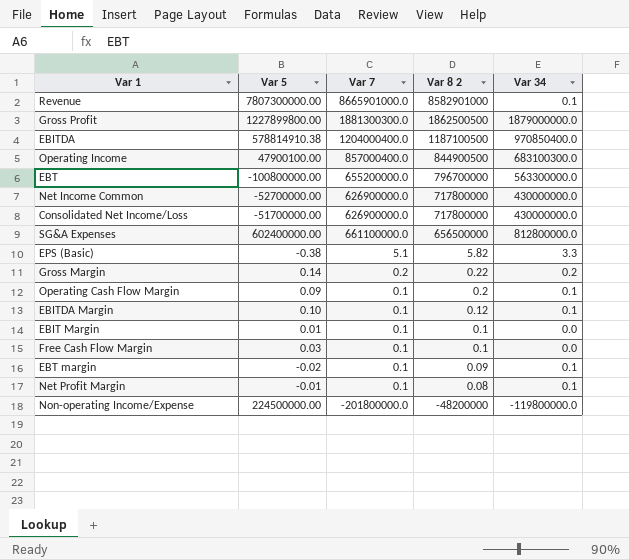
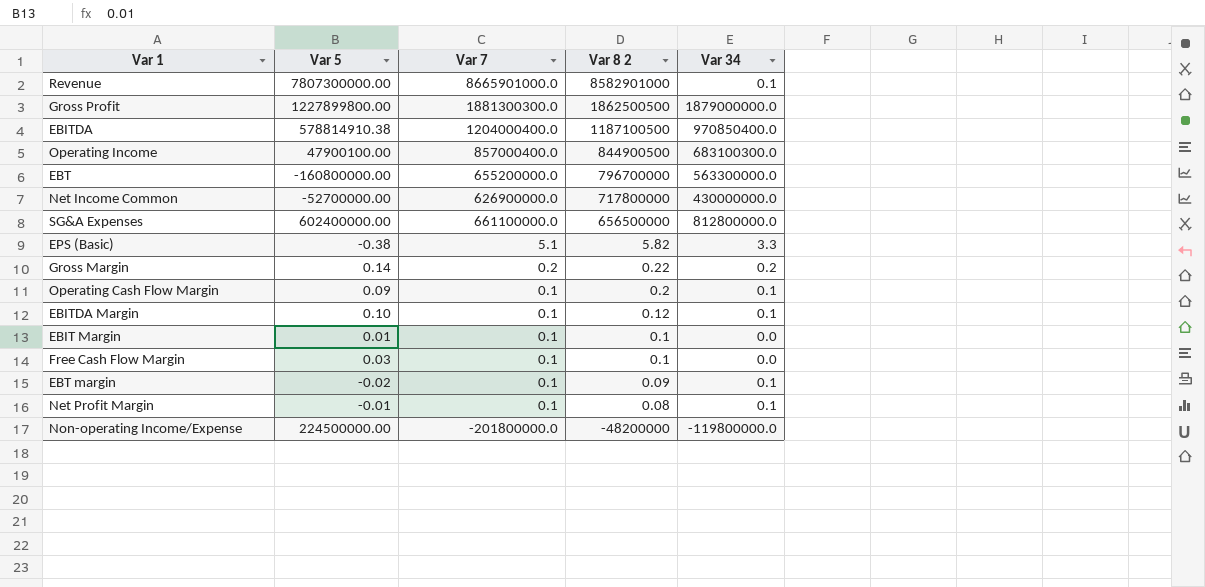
row Consolidated Net Income/Loss: -51700000.00 | 626900000.0 | 717800000 | 430000000.0 -> none
EBT | Var 5: -100800000.00 -> -160800000.00

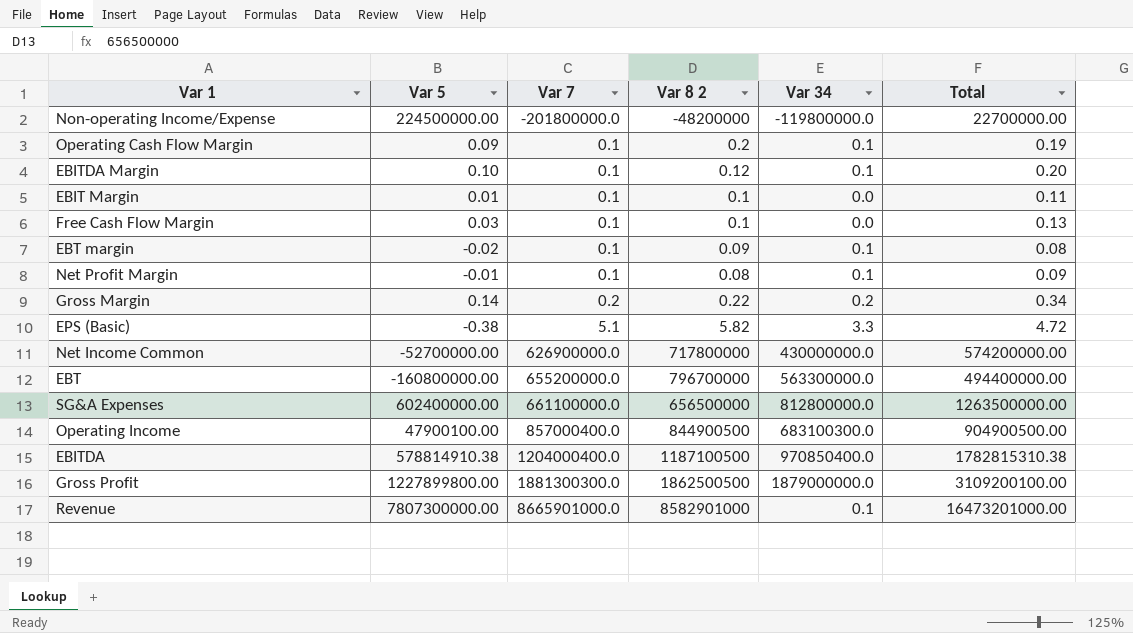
row order: Var 8 2 descending -> Var 7 ascending
column Total | formula: none -> [Var 5] + [Var 7]

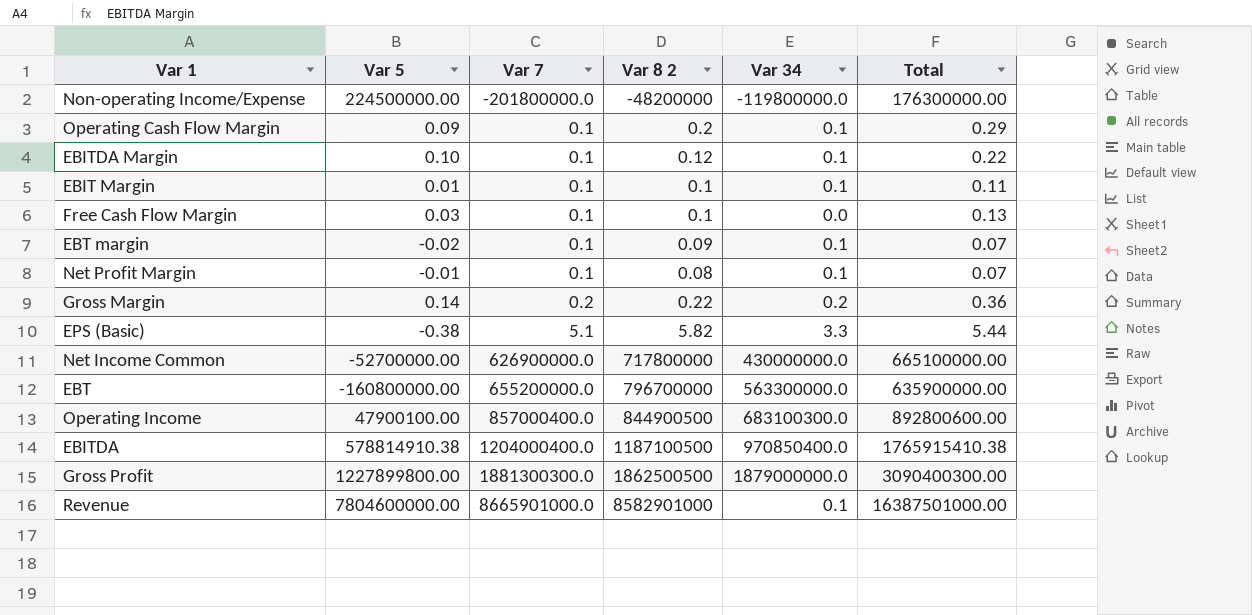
column Total | formula: [Var 5] + [Var 7] -> [Var 5] + [Var 8 2]
row SG&A Expenses: 602400000.00 | 661100000.0 | 656500000 | 812800000.0 | 1263500000.00 -> none
EBIT Margin | Var 34: 0.0 -> 0.1
Revenue | Var 5: 7807300000.00 -> 7804600000.00

